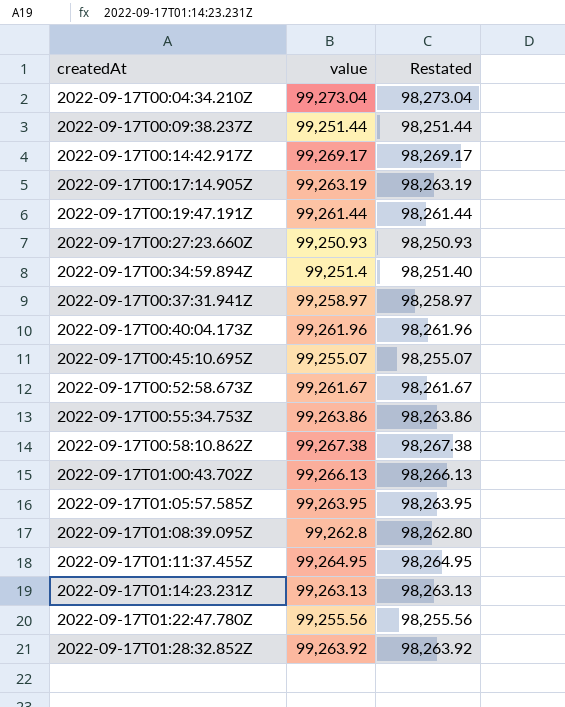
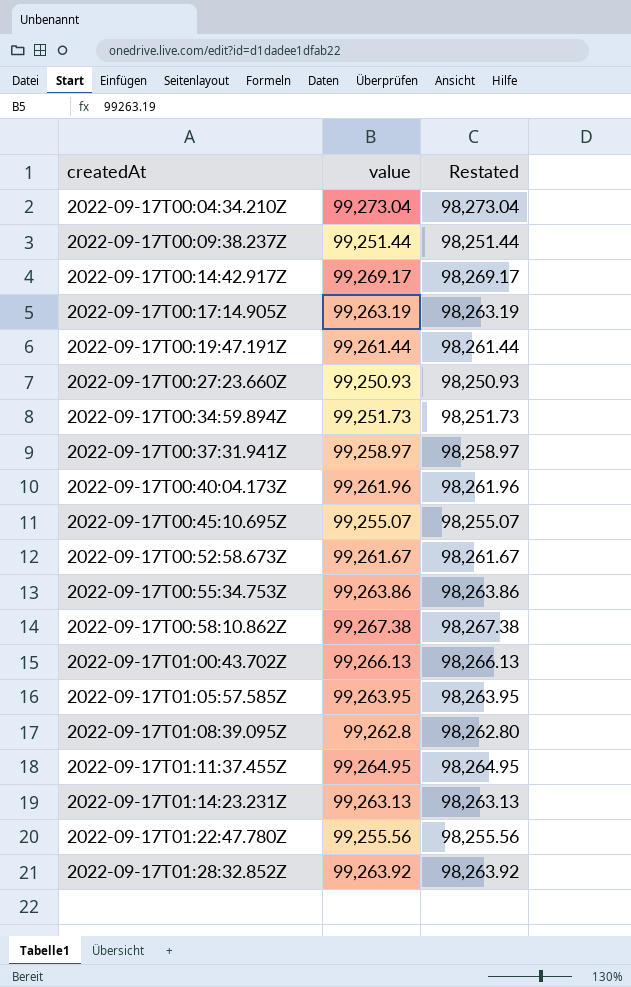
2022-09-17T00:34:59.894Z | value: 99,251.4 -> 99,251.73
2022-09-17T00:34:59.894Z | Restated: 98,251.40 -> 98,251.73

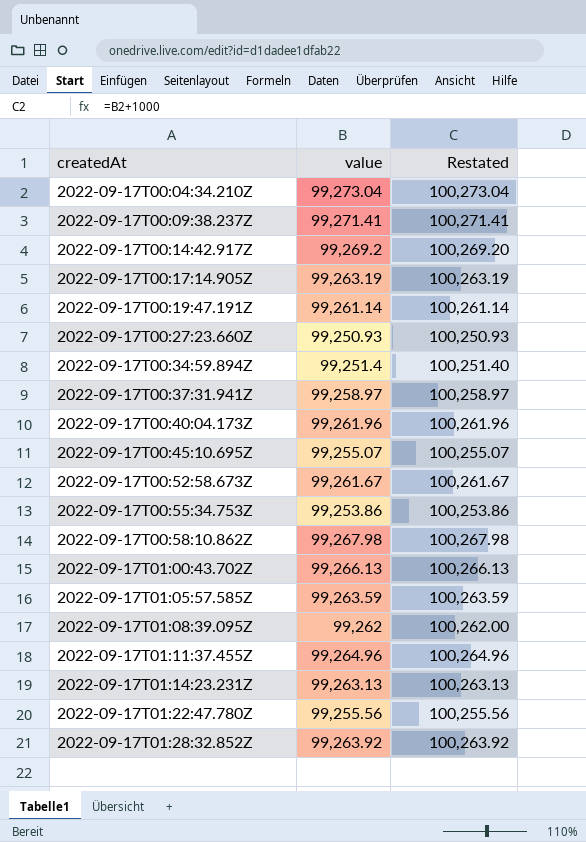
column Restated | formula: [value] - 1000 -> [value] + 1000
2022-09-17T00:09:38.237Z | value: 99,251.44 -> 99,271.41
2022-09-17T00:14:42.917Z | value: 99,269.17 -> 99,269.2
2022-09-17T00:19:47.191Z | value: 99,261.44 -> 99,261.14
2022-09-17T00:34:59.894Z | value: 99,251.73 -> 99,251.4
2022-09-17T00:55:34.753Z | value: 99,263.86 -> 99,253.86
2022-09-17T00:58:10.862Z | value: 99,267.38 -> 99,267.98
2022-09-17T01:05:57.585Z | value: 99,263.95 -> 99,263.59
2022-09-17T01:08:39.095Z | value: 99,262.8 -> 99,262
2022-09-17T01:11:37.455Z | value: 99,264.95 -> 99,264.96

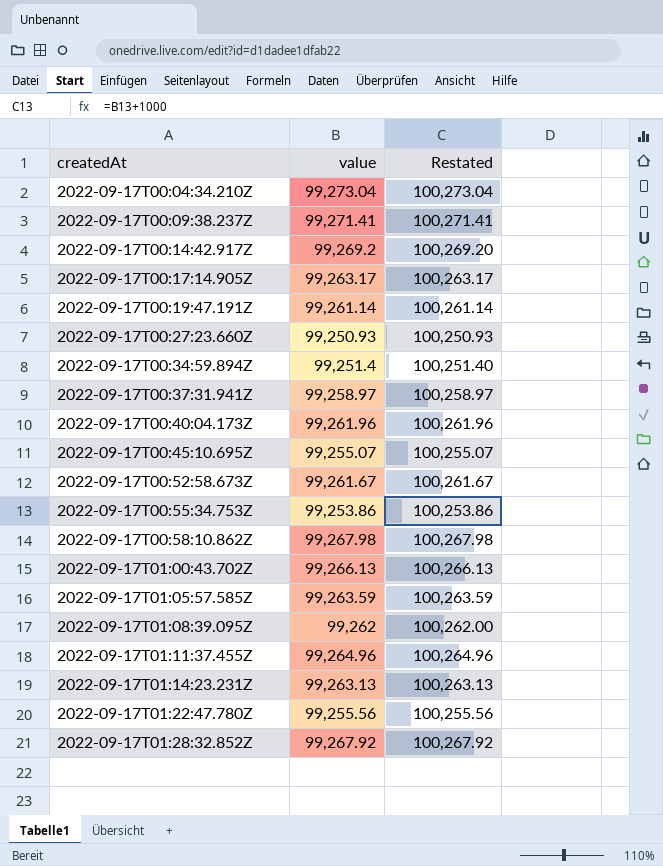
2022-09-17T00:17:14.905Z | value: 99,263.19 -> 99,263.17
2022-09-17T00:17:14.905Z | Restated: 100,263.19 -> 100,263.17
2022-09-17T01:28:32.852Z | value: 99,263.92 -> 99,267.92
2022-09-17T01:28:32.852Z | Restated: 100,263.92 -> 100,267.92

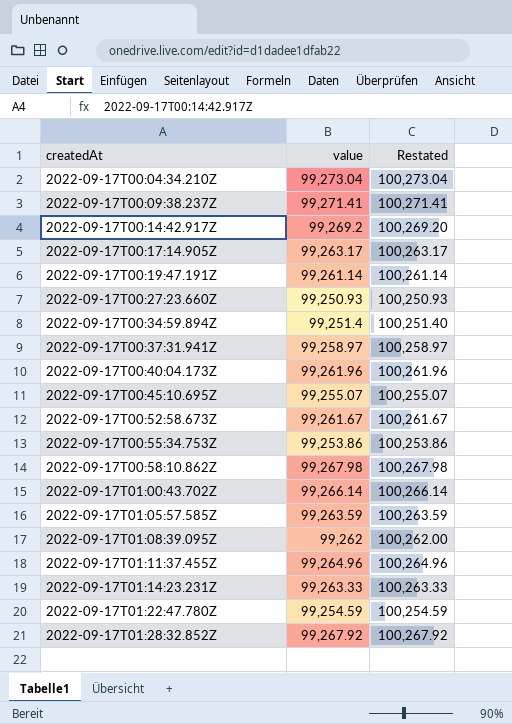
2022-09-17T01:00:43.702Z | value: 99,266.13 -> 99,266.14
2022-09-17T01:00:43.702Z | Restated: 100,266.13 -> 100,266.14
2022-09-17T01:14:23.231Z | value: 99,263.13 -> 99,263.33
2022-09-17T01:14:23.231Z | Restated: 100,263.13 -> 100,263.33
2022-09-17T01:22:47.780Z | value: 99,255.56 -> 99,254.59
2022-09-17T01:22:47.780Z | Restated: 100,255.56 -> 100,254.59

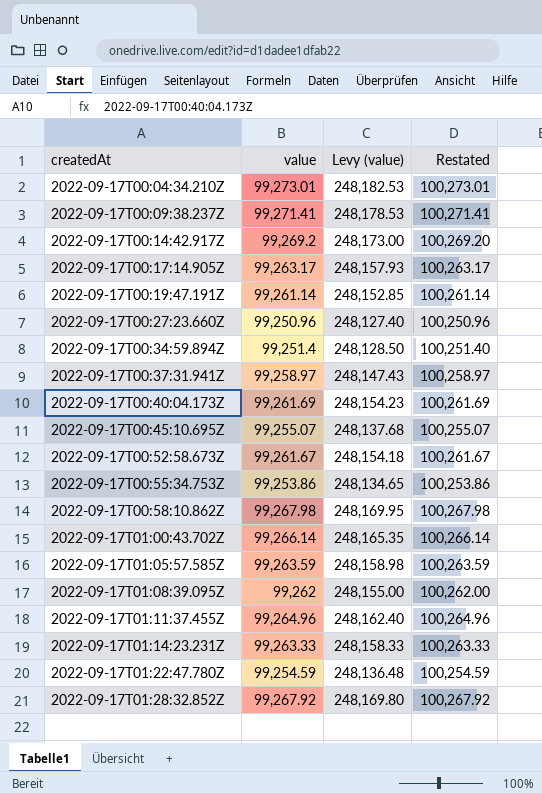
column Levy (value) | formula: none -> [value] * 2.5
2022-09-17T00:04:34.210Z | value: 99,273.04 -> 99,273.01
2022-09-17T00:04:34.210Z | Restated: 100,273.04 -> 100,273.01
2022-09-17T00:27:23.660Z | value: 99,250.93 -> 99,250.96
2022-09-17T00:27:23.660Z | Restated: 100,250.93 -> 100,250.96
2022-09-17T00:40:04.173Z | value: 99,261.96 -> 99,261.69
2022-09-17T00:40:04.173Z | Restated: 100,261.96 -> 100,261.69

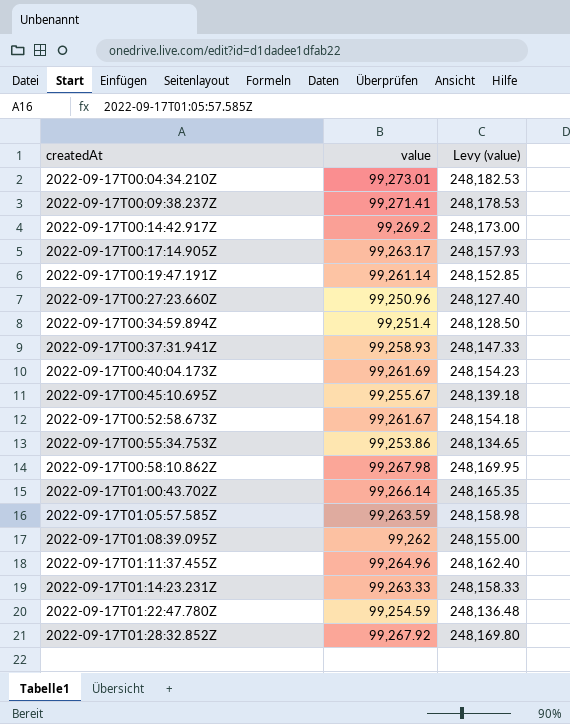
column Restated | formula: [value] + 1000 -> none
2022-09-17T00:37:31.941Z | value: 99,258.97 -> 99,258.93
2022-09-17T00:37:31.941Z | Levy (value): 248,147.43 -> 248,147.33
2022-09-17T00:45:10.695Z | value: 99,255.07 -> 99,255.67
2022-09-17T00:45:10.695Z | Levy (value): 248,137.68 -> 248,139.18

